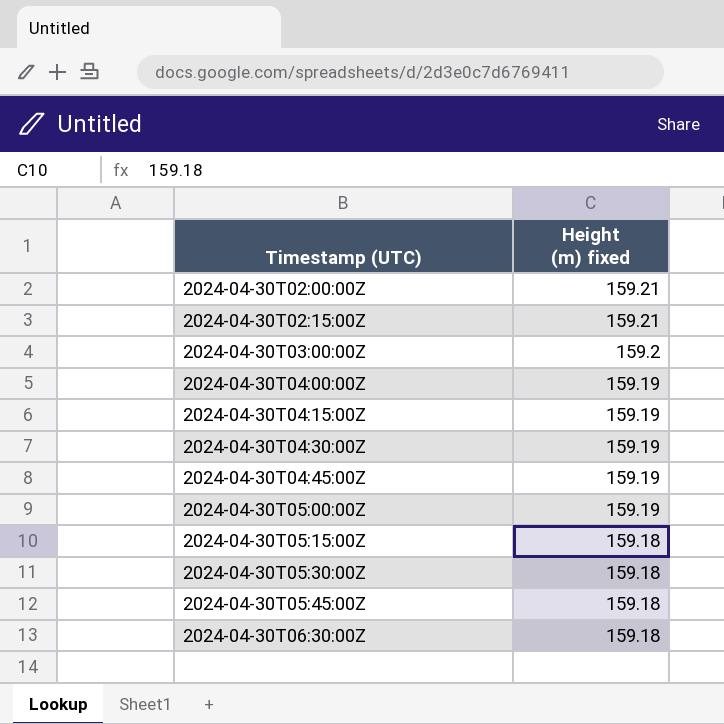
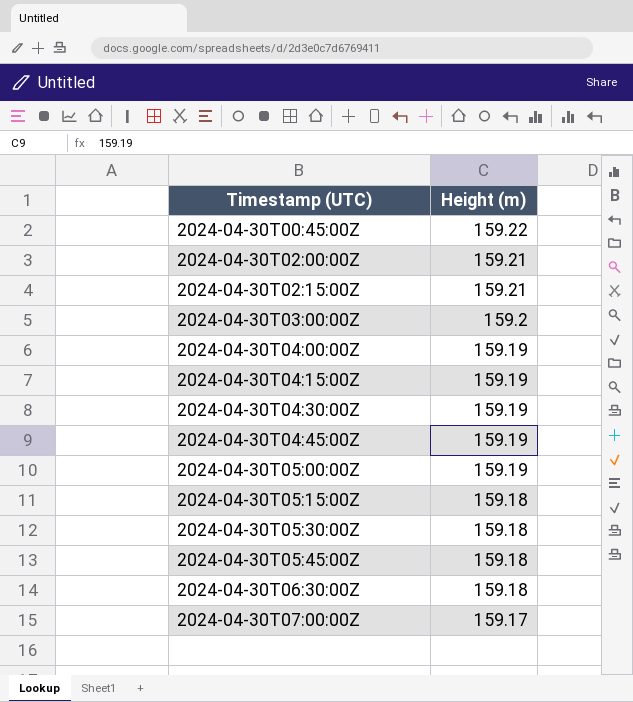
column name: Height (m) fixed -> Height (m)
row 2024-04-30T00:45:00Z: none -> 159.22
row 2024-04-30T07:00:00Z: none -> 159.17

